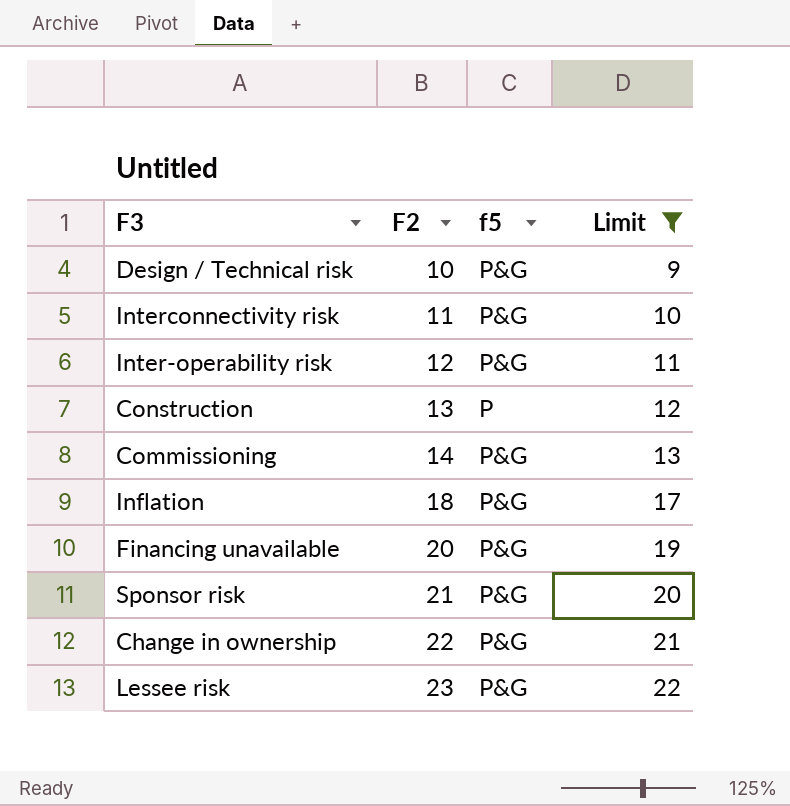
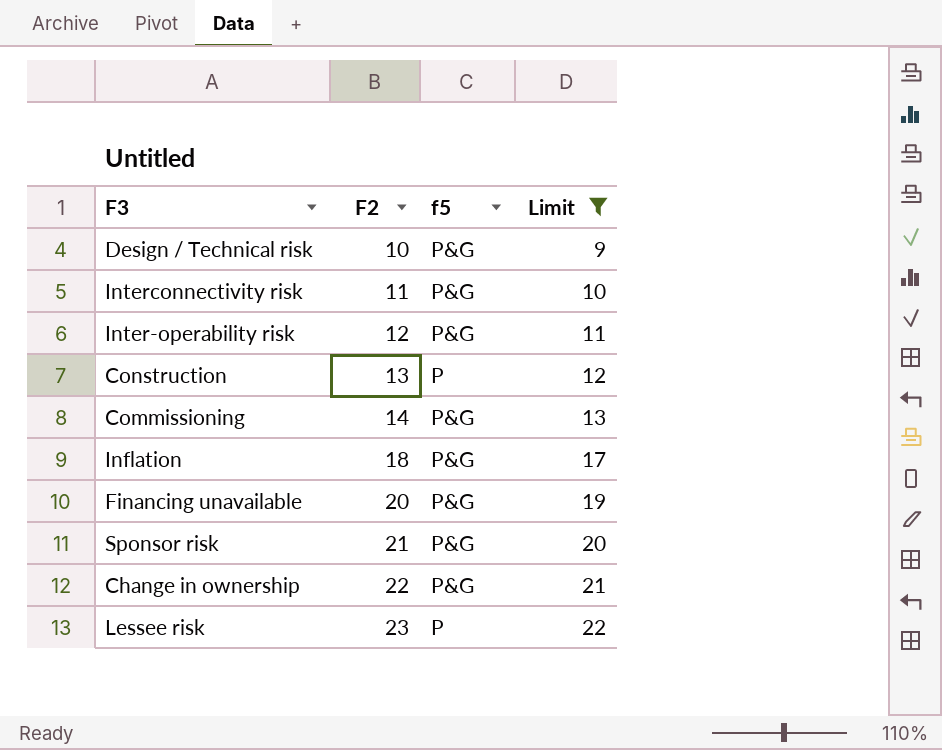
Lessee risk | f5: P&G -> P

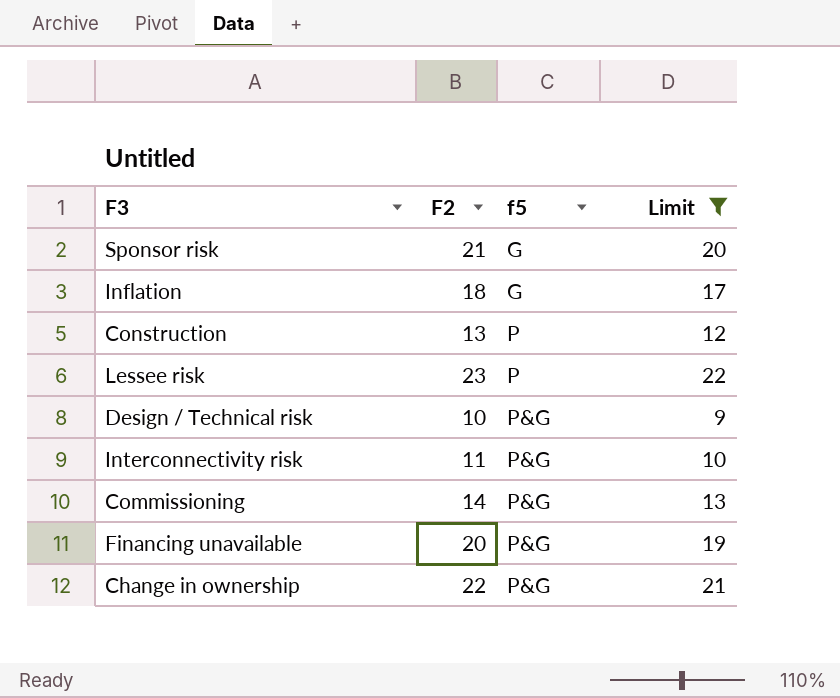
row order: F2 ascending -> f5 ascending
row Inter-operability risk: 12 | P&G | 11 -> none
Sponsor risk | f5: P&G -> G
Inflation | f5: P&G -> G

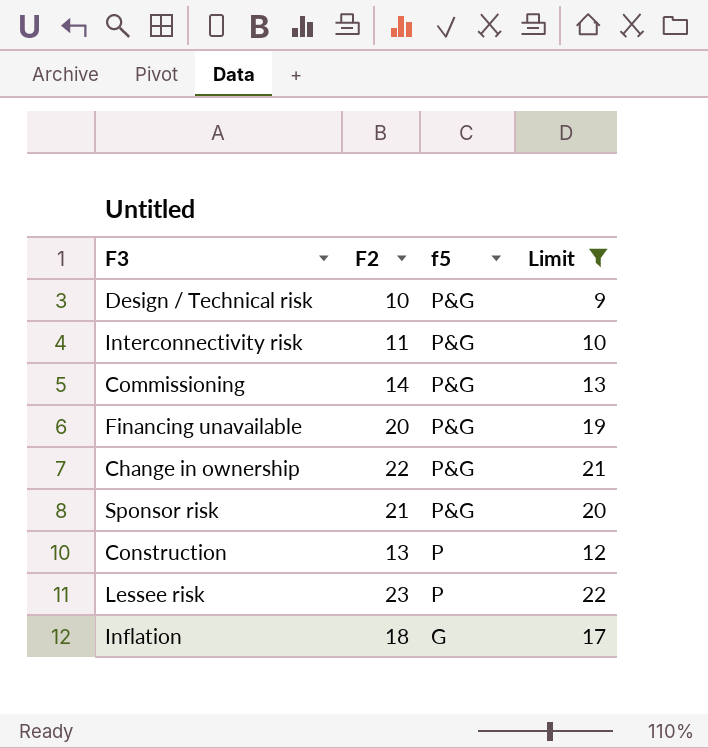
row order: f5 ascending -> f5 descending
Sponsor risk | f5: G -> P&G

